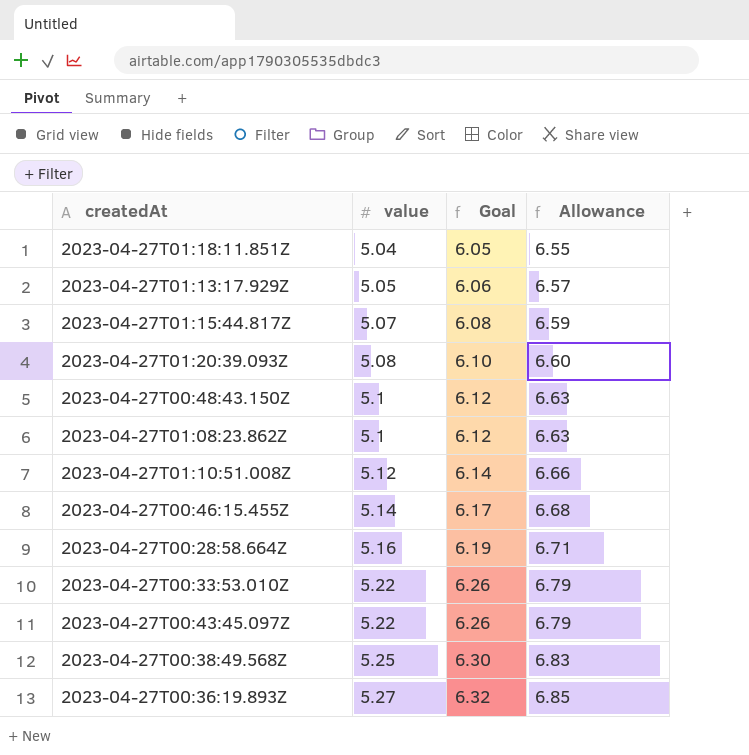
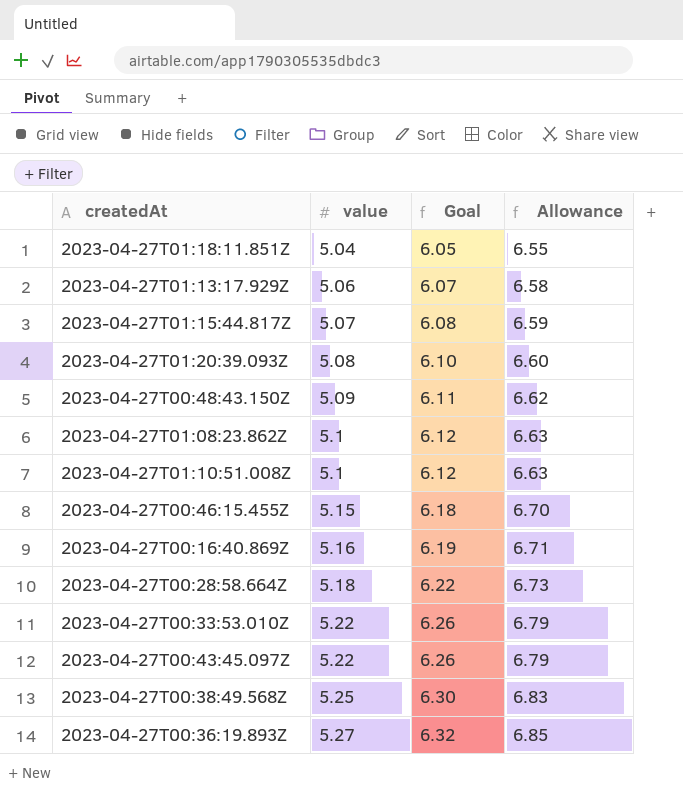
2023-04-27T01:13:17.929Z | value: 5.05 -> 5.06
2023-04-27T01:13:17.929Z | Goal: 6.06 -> 6.07
2023-04-27T01:13:17.929Z | Allowance: 6.57 -> 6.58
2023-04-27T00:48:43.150Z | value: 5.1 -> 5.09
2023-04-27T00:48:43.150Z | Goal: 6.12 -> 6.11
2023-04-27T00:48:43.150Z | Allowance: 6.63 -> 6.62
2023-04-27T01:10:51.008Z | value: 5.12 -> 5.1
2023-04-27T01:10:51.008Z | Goal: 6.14 -> 6.12
2023-04-27T01:10:51.008Z | Allowance: 6.66 -> 6.63
2023-04-27T00:46:15.455Z | value: 5.14 -> 5.15
2023-04-27T00:46:15.455Z | Goal: 6.17 -> 6.18
2023-04-27T00:46:15.455Z | Allowance: 6.68 -> 6.70
row 2023-04-27T00:16:40.869Z: none -> 5.16 | 6.19 | 6.71
2023-04-27T00:28:58.664Z | value: 5.16 -> 5.18
2023-04-27T00:28:58.664Z | Goal: 6.19 -> 6.22
2023-04-27T00:28:58.664Z | Allowance: 6.71 -> 6.73

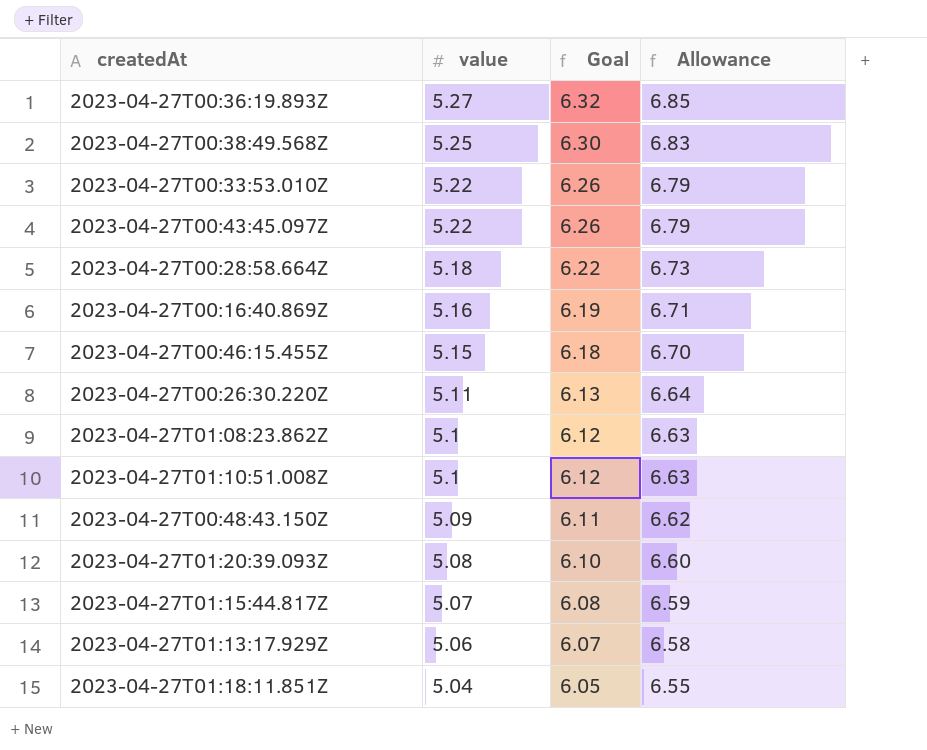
row order: value ascending -> value descending
row 2023-04-27T00:26:30.220Z: none -> 5.11 | 6.13 | 6.64

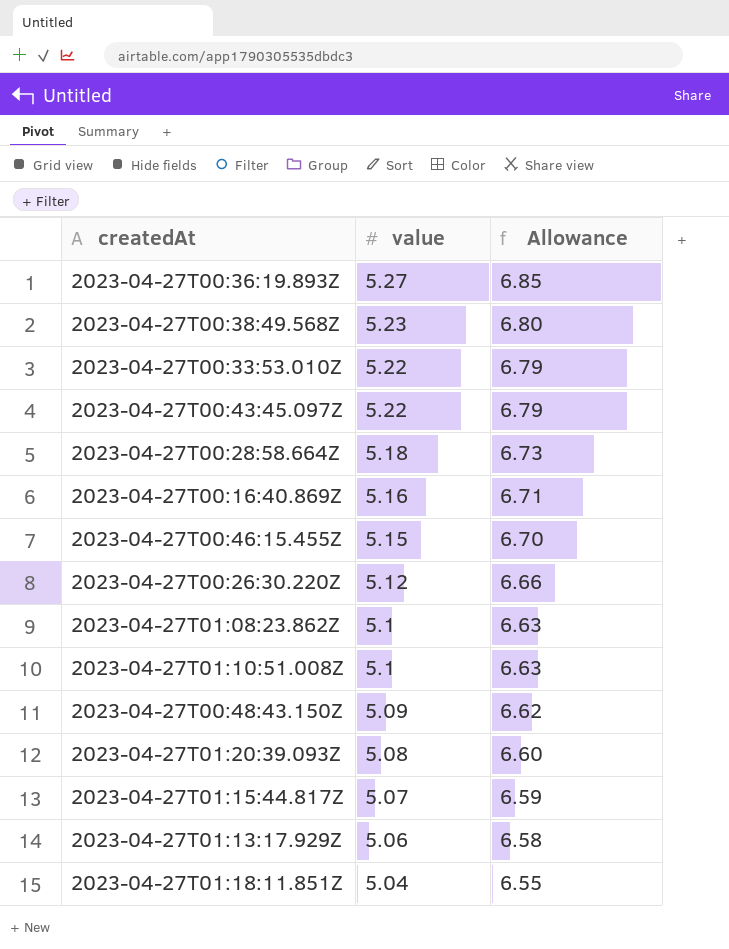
column Goal | formula: [value] * 1.2 -> none
2023-04-27T00:38:49.568Z | value: 5.25 -> 5.23
2023-04-27T00:38:49.568Z | Allowance: 6.83 -> 6.80
2023-04-27T00:26:30.220Z | value: 5.11 -> 5.12
2023-04-27T00:26:30.220Z | Allowance: 6.64 -> 6.66

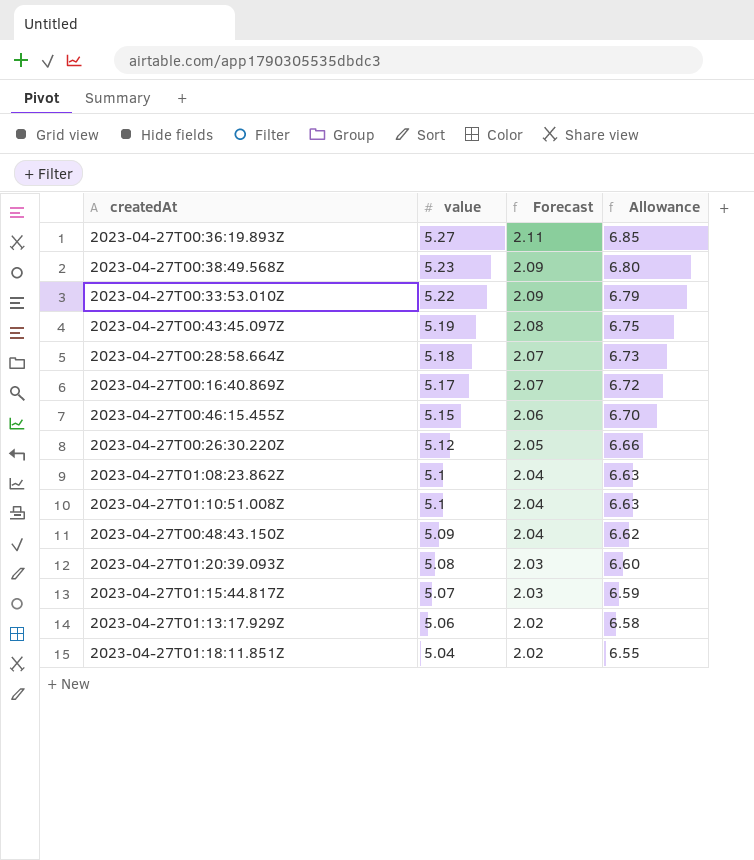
column Forecast | formula: none -> [value] * 0.4
2023-04-27T00:43:45.097Z | value: 5.22 -> 5.19
2023-04-27T00:43:45.097Z | Allowance: 6.79 -> 6.75
2023-04-27T00:16:40.869Z | value: 5.16 -> 5.17
2023-04-27T00:16:40.869Z | Allowance: 6.71 -> 6.72

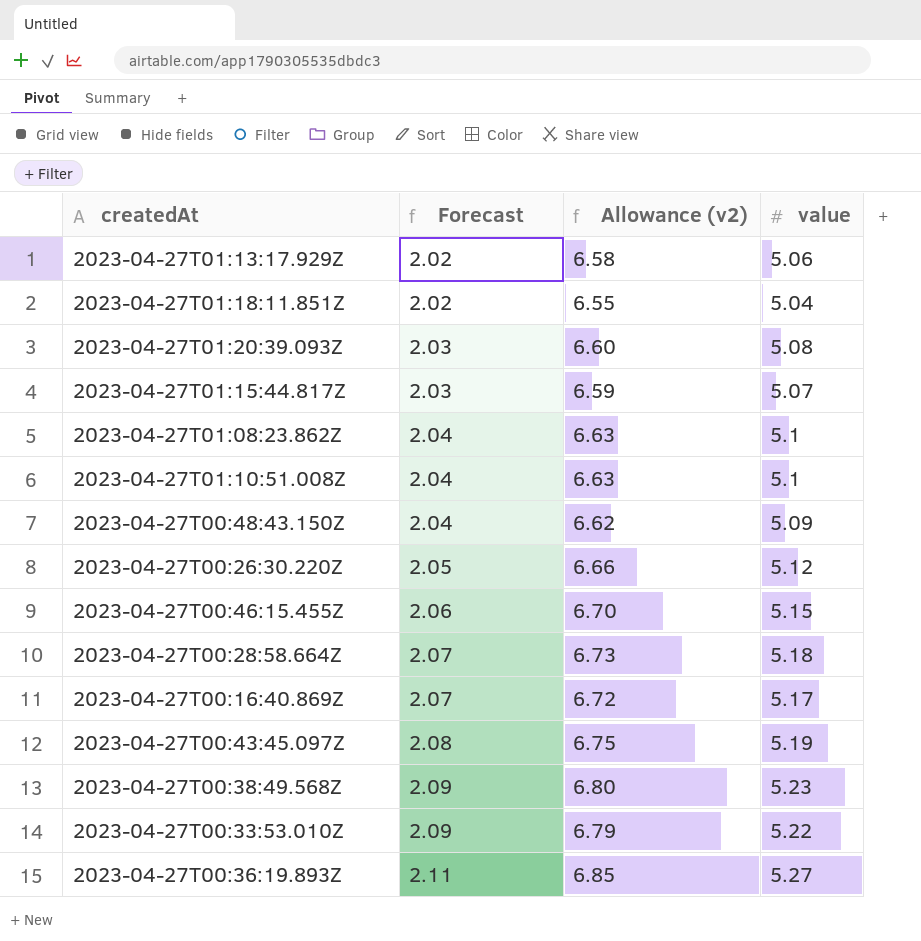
row order: value descending -> Forecast ascending
column name: Allowance -> Allowance (v2)
column value | position: 2 -> 4

